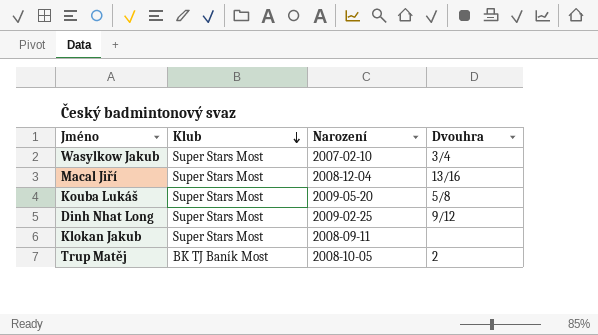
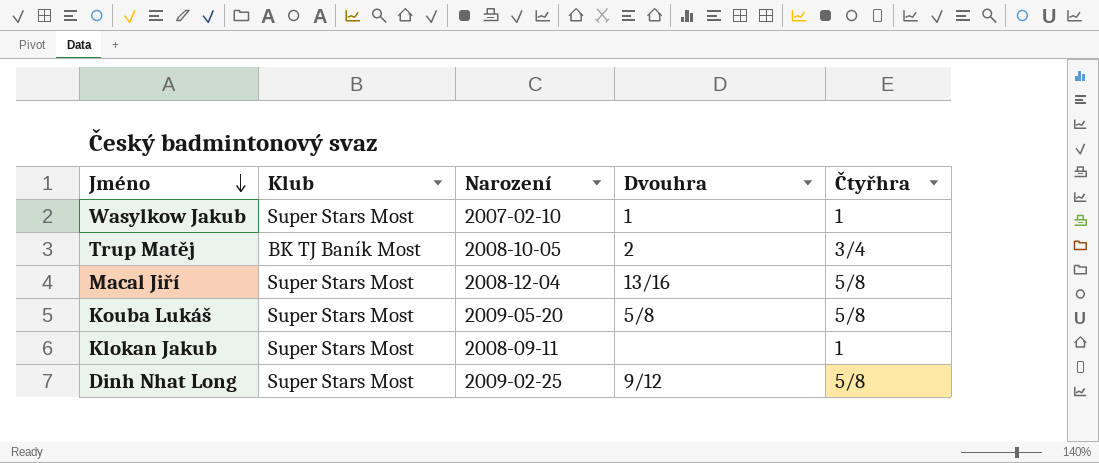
row order: Klub descending -> Jméno descending
column Čtyřhra | position: none -> 5
Wasylkow Jakub | Dvouhra: 3/4 -> 1

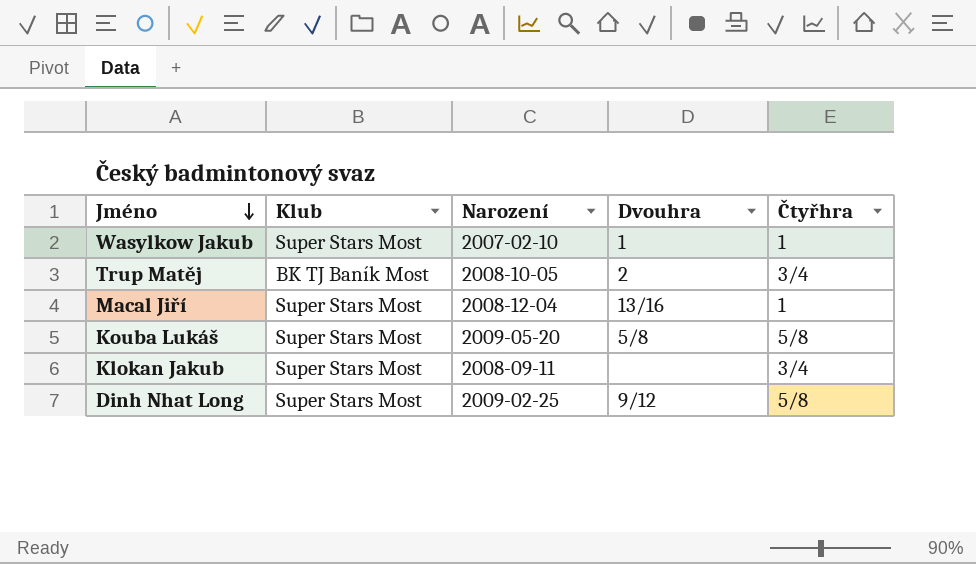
Macal Jiří | Čtyřhra: 5/8 -> 1
Klokan Jakub | Čtyřhra: 1 -> 3/4

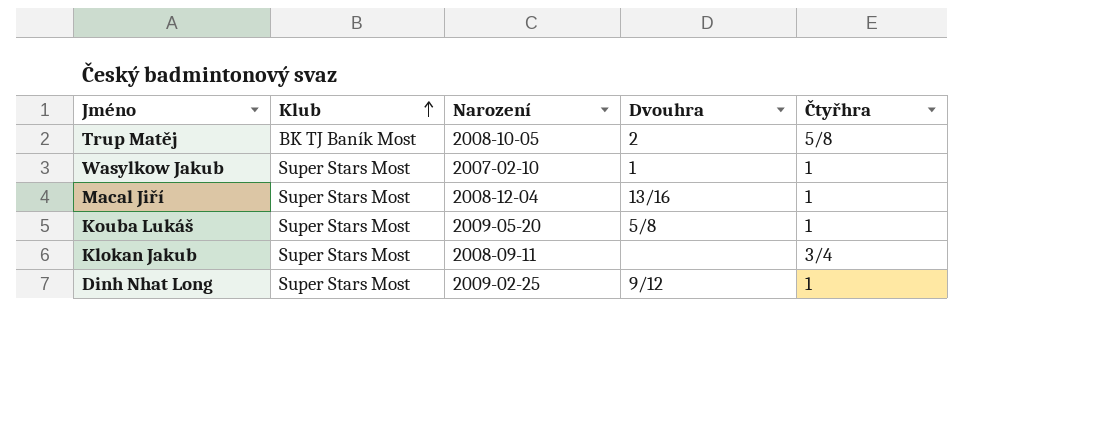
row order: Jméno descending -> Klub ascending
Trup Matěj | Čtyřhra: 3/4 -> 5/8
Kouba Lukáš | Čtyřhra: 5/8 -> 1
Dinh Nhat Long | Čtyřhra: 5/8 -> 1

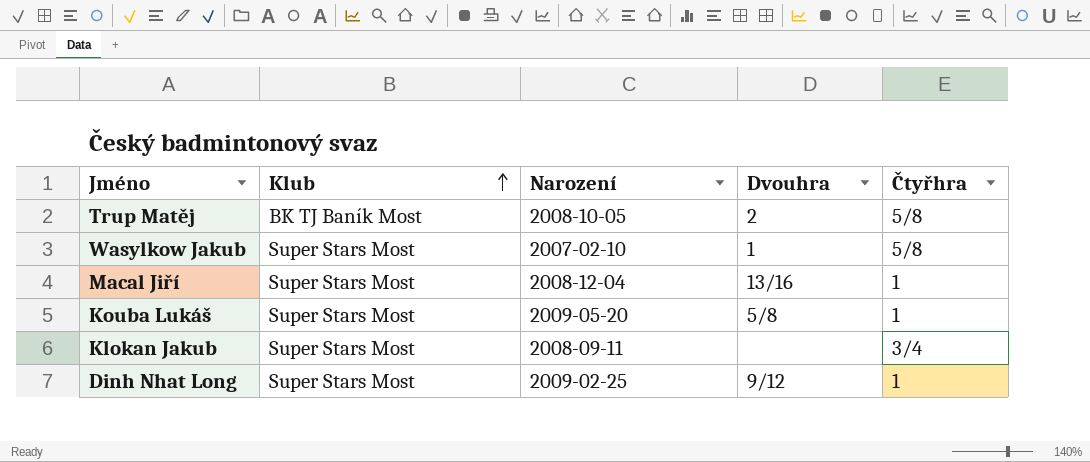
Wasylkow Jakub | Čtyřhra: 1 -> 5/8

